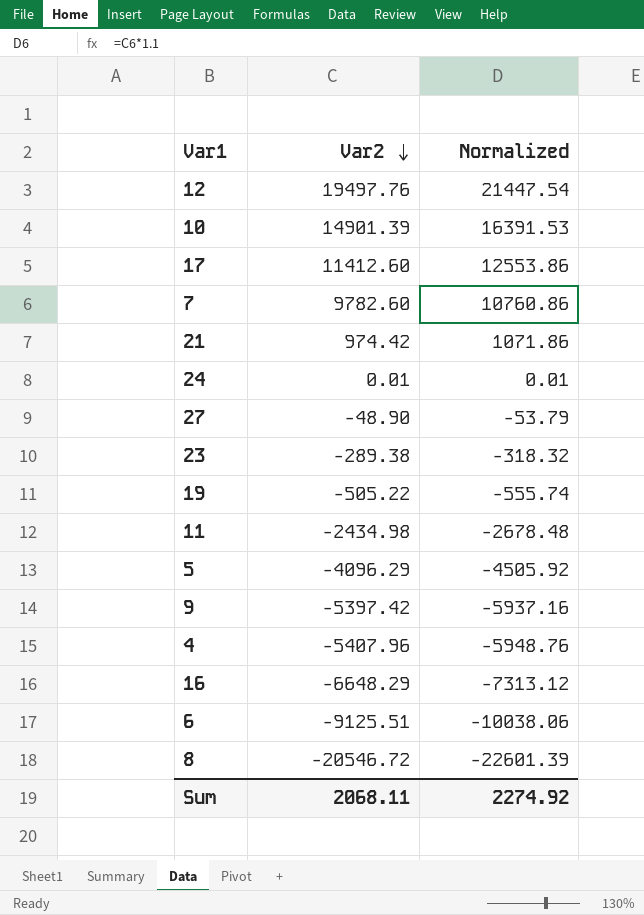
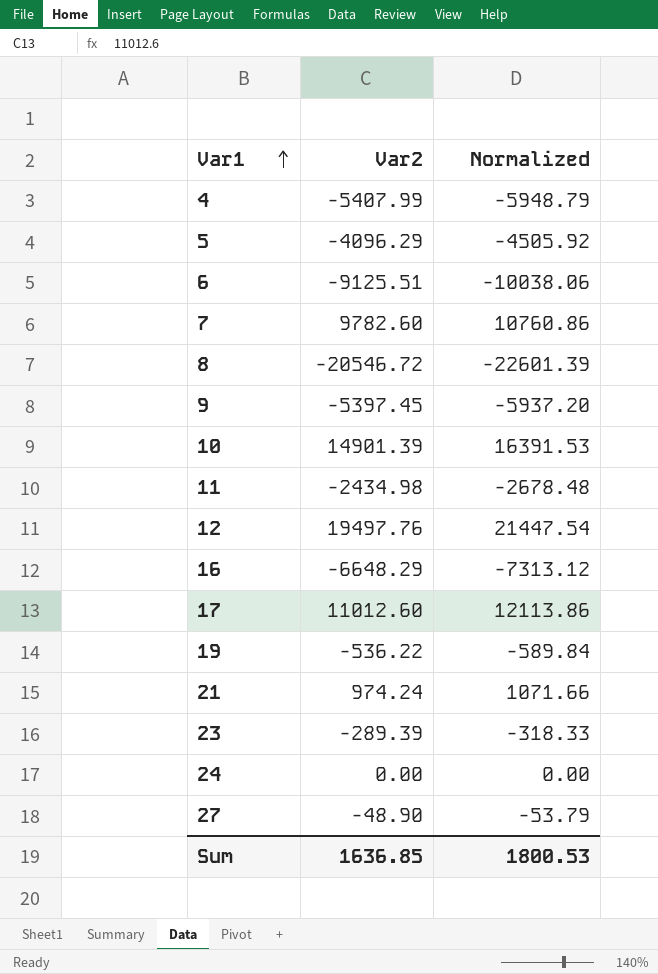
row order: Var2 descending -> Var1 ascending
4 | Var2: -5407.96 -> -5407.99
4 | Normalized: -5948.76 -> -5948.79
9 | Var2: -5397.42 -> -5397.45
9 | Normalized: -5937.16 -> -5937.20
17 | Var2: 11412.60 -> 11012.60
17 | Normalized: 12553.86 -> 12113.86
19 | Var2: -505.22 -> -536.22
19 | Normalized: -555.74 -> -589.84
21 | Var2: 974.42 -> 974.24
21 | Normalized: 1071.86 -> 1071.66
23 | Var2: -289.38 -> -289.39
23 | Normalized: -318.32 -> -318.33
24 | Var2: 0.01 -> 0.00
24 | Normalized: 0.01 -> 0.00
Sum | Var2: 2068.11 -> 1636.85
Sum | Normalized: 2274.92 -> 1800.53

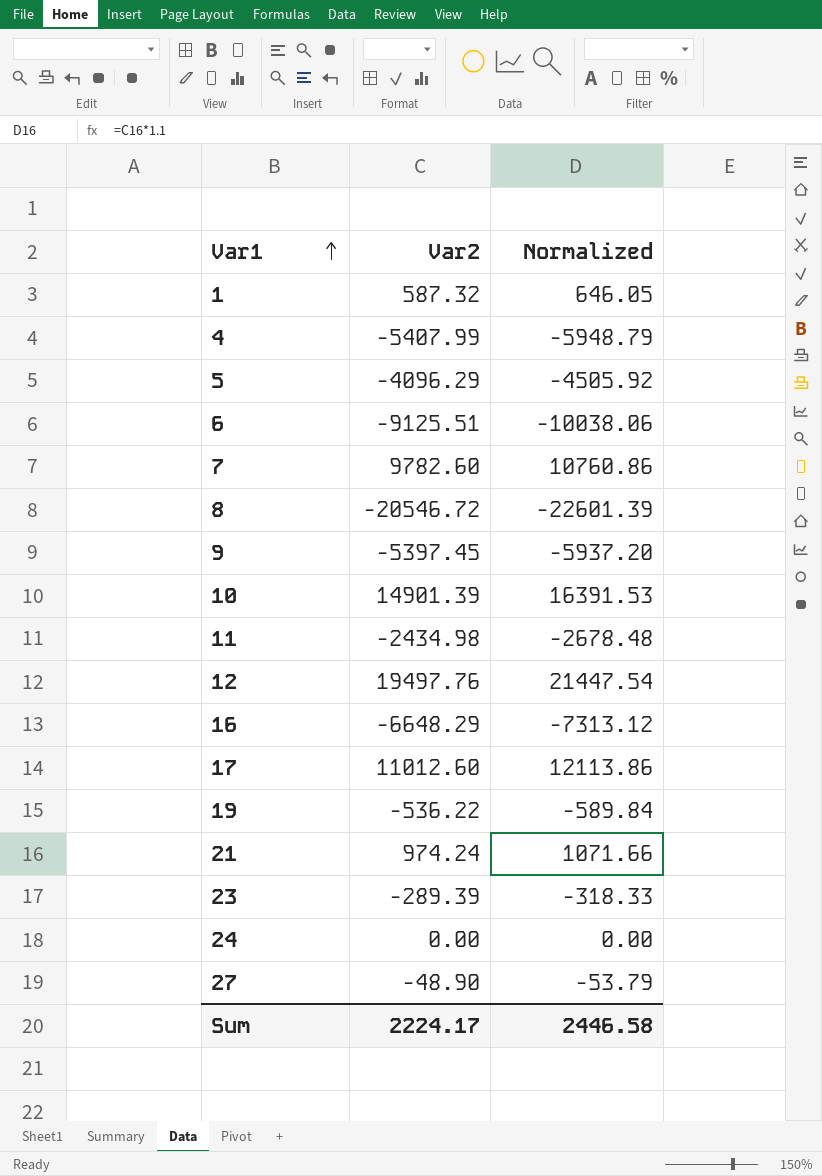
row 1: none -> 587.32 | 646.05
Sum | Var2: 1636.85 -> 2224.17
Sum | Normalized: 1800.53 -> 2446.58

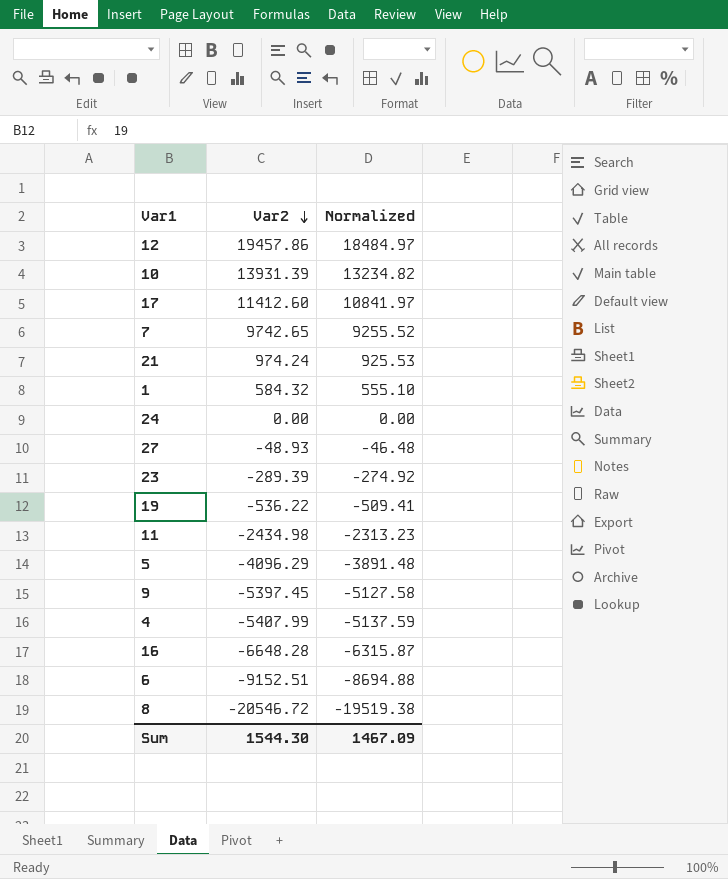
row order: Var1 ascending -> Var2 descending
column Normalized | formula: [Var2] * 1.1 -> [Var2] * 0.95
12 | Var2: 19497.76 -> 19457.86
10 | Var2: 14901.39 -> 13931.39
17 | Var2: 11012.60 -> 11412.60
7 | Var2: 9782.60 -> 9742.65
1 | Var2: 587.32 -> 584.32
27 | Var2: -48.90 -> -48.93
16 | Var2: -6648.29 -> -6648.28
6 | Var2: -9125.51 -> -9152.51
Sum | Var2: 2224.17 -> 1544.30
Sum | Normalized: 2446.58 -> 1467.09

